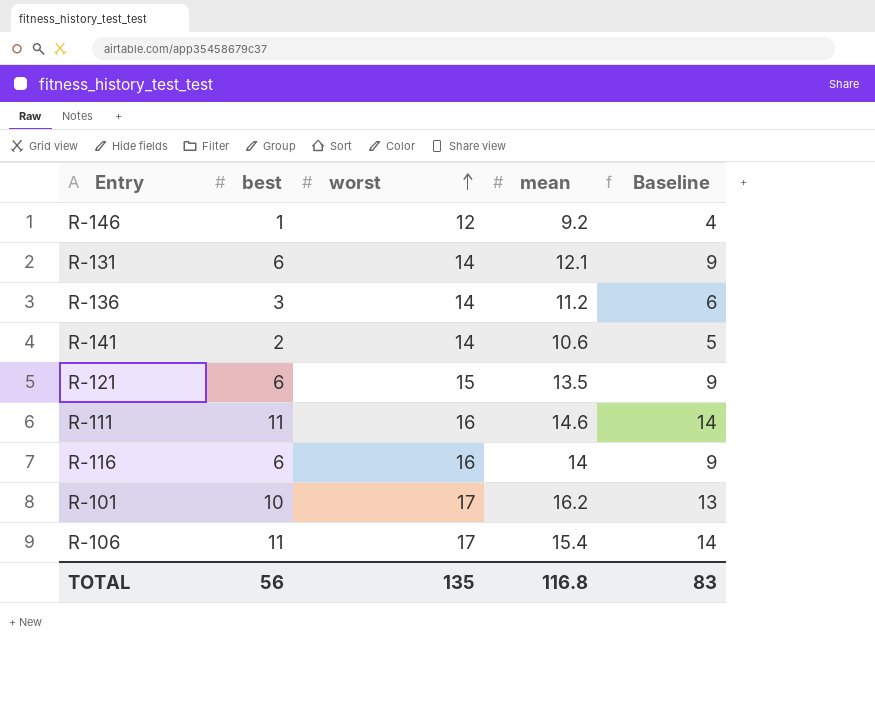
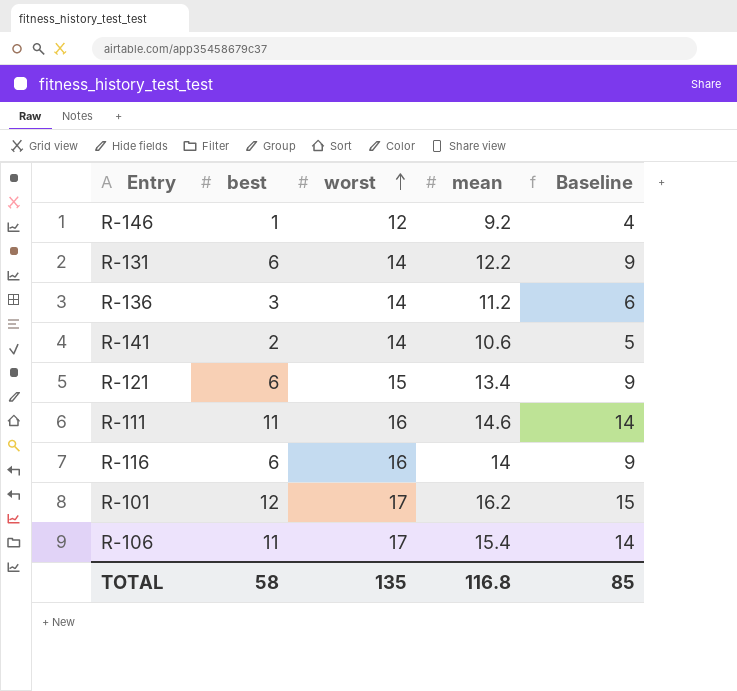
R-131 | mean: 12.1 -> 12.2
R-121 | mean: 13.5 -> 13.4
R-101 | best: 10 -> 12
R-101 | Baseline: 13 -> 15
TOTAL | best: 56 -> 58
TOTAL | Baseline: 83 -> 85

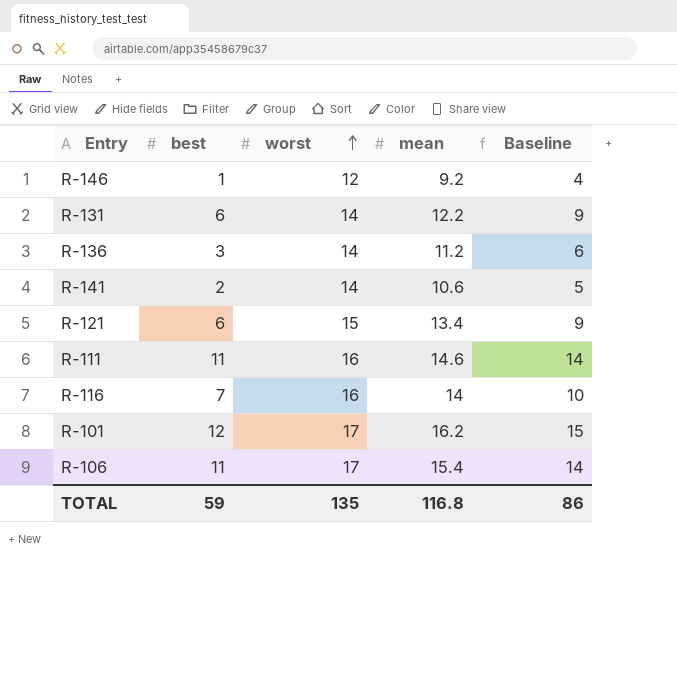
R-116 | best: 6 -> 7
R-116 | Baseline: 9 -> 10
TOTAL | best: 58 -> 59
TOTAL | Baseline: 85 -> 86

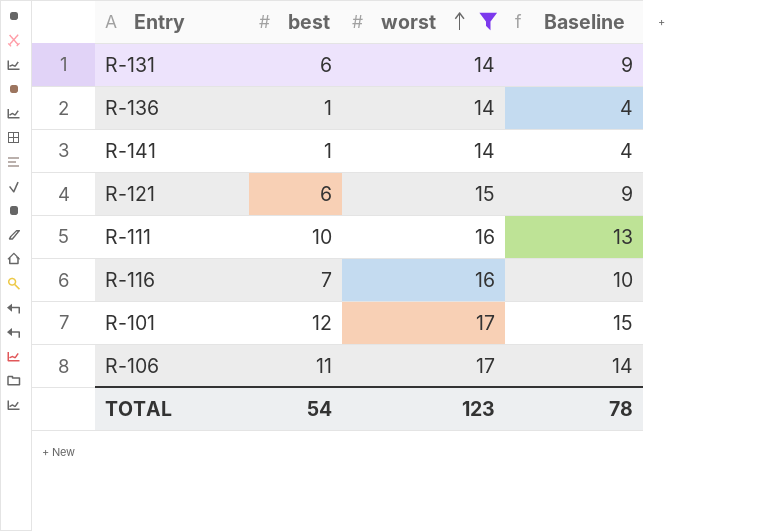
filter: none -> worst != 12
column mean | position: 4 -> none
R-136 | best: 3 -> 1
R-136 | Baseline: 6 -> 4
R-141 | best: 2 -> 1
R-141 | Baseline: 5 -> 4
R-111 | best: 11 -> 10
R-111 | Baseline: 14 -> 13
TOTAL | best: 59 -> 54
TOTAL | worst: 135 -> 123
TOTAL | Baseline: 86 -> 78

